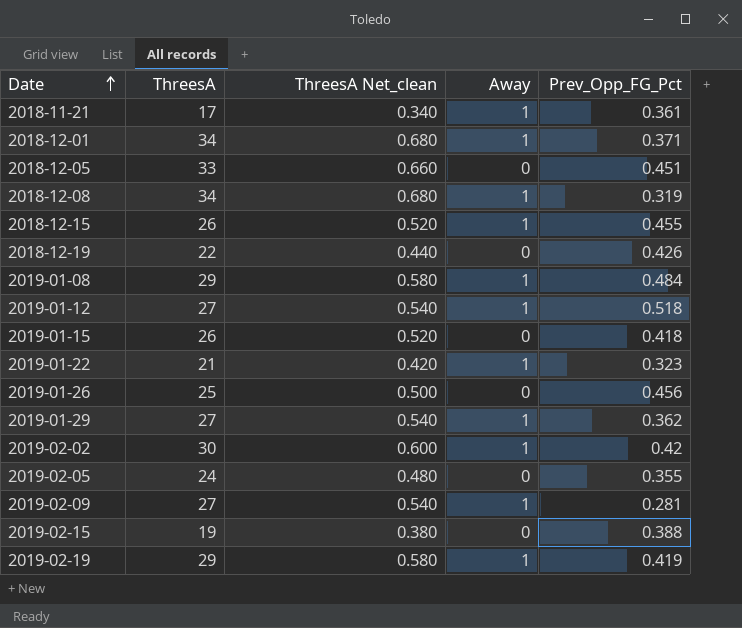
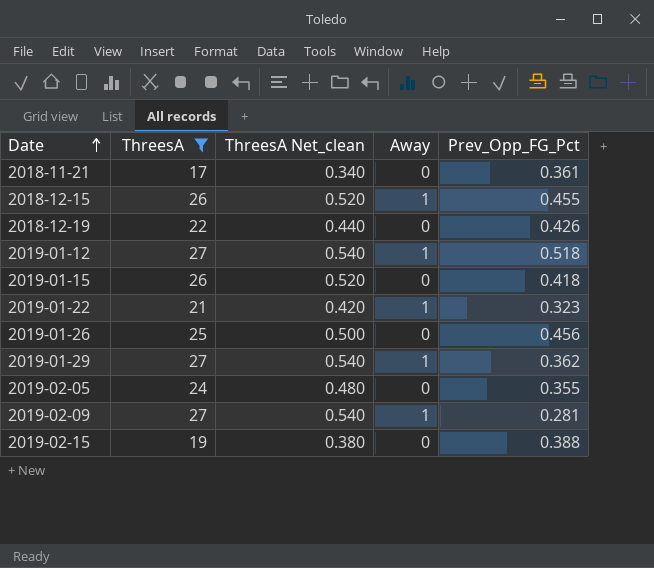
filter: none -> ThreesA <= 27
2018-11-21 | Away: 1 -> 0

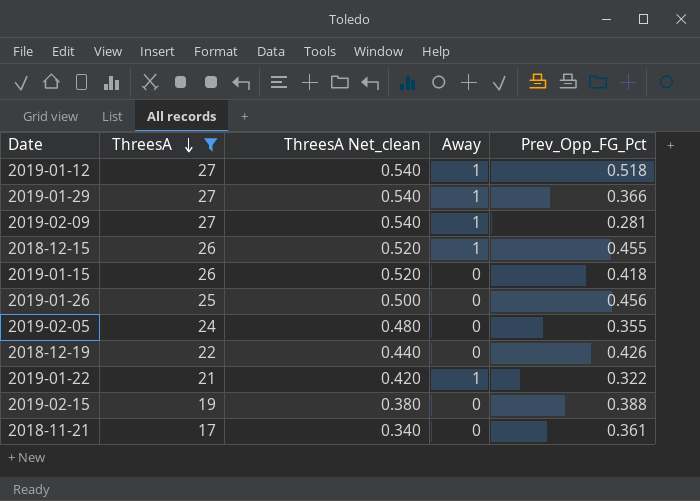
row order: Date ascending -> ThreesA descending
2019-01-29 | Prev_Opp_FG_Pct: 0.362 -> 0.366
2019-01-22 | Prev_Opp_FG_Pct: 0.323 -> 0.322

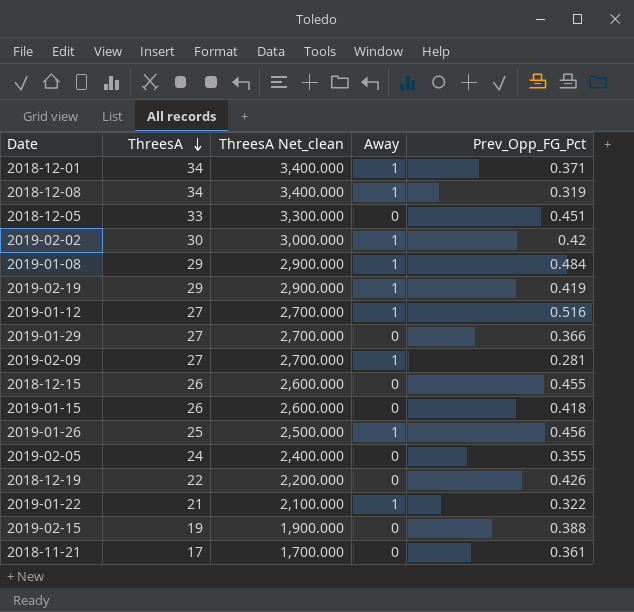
filter: ThreesA <= 27 -> none
column ThreesA Net_clean | formula: [ThreesA] * 0.02 -> [ThreesA] * 100
2019-01-12 | Prev_Opp_FG_Pct: 0.518 -> 0.516
2019-01-29 | Away: 1 -> 0
2018-12-15 | Away: 1 -> 0
2019-01-26 | Away: 0 -> 1

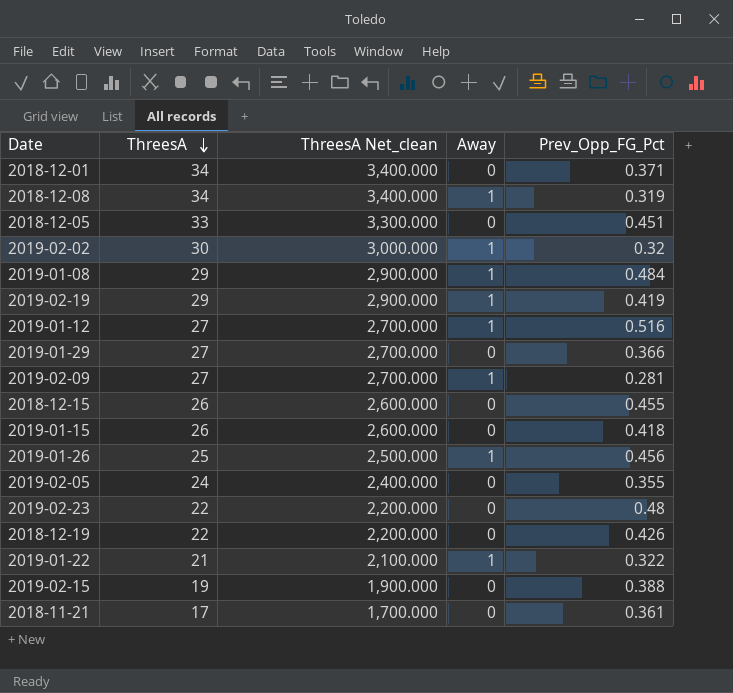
2018-12-01 | Away: 1 -> 0
2019-02-02 | Prev_Opp_FG_Pct: 0.42 -> 0.32
row 2019-02-23: none -> 22 | 2,200.000 | 0 | 0.48

